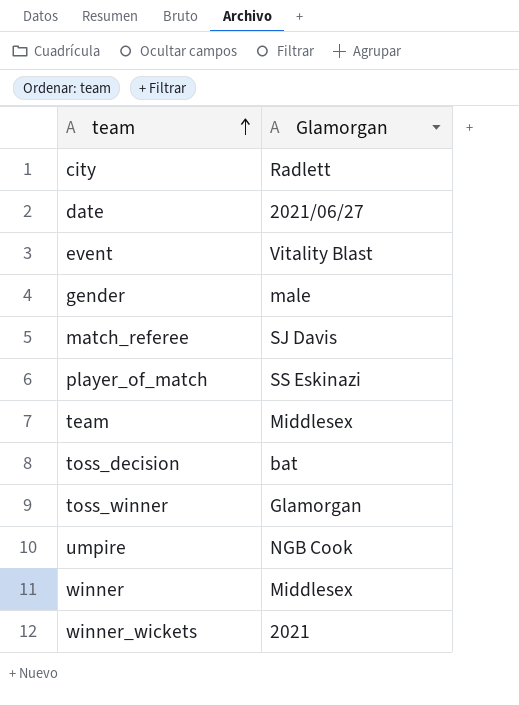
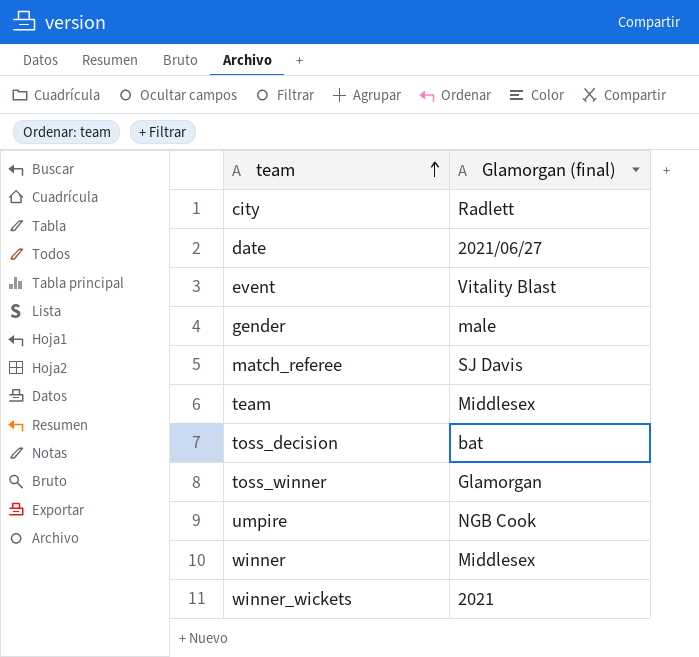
column name: Glamorgan -> Glamorgan (final)
row player_of_match: SS Eskinazi -> none

